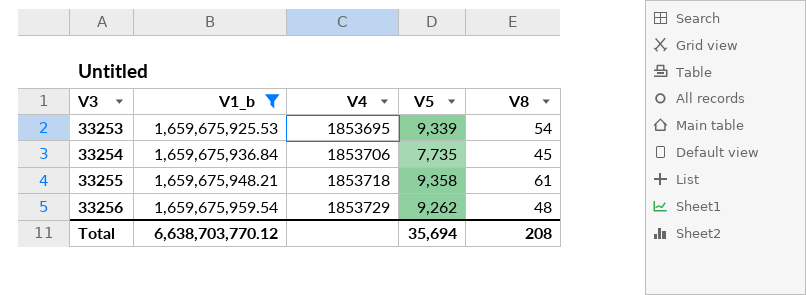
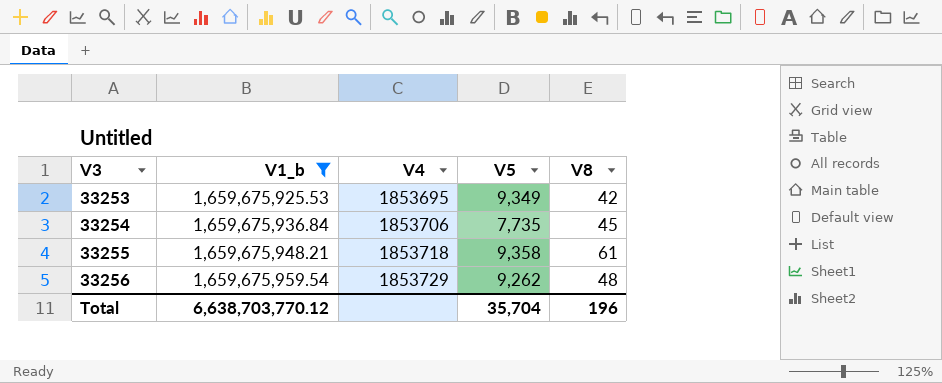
33253 | V5: 9,339 -> 9,349
33253 | V8: 54 -> 42
Total | V5: 35,694 -> 35,704
Total | V8: 208 -> 196

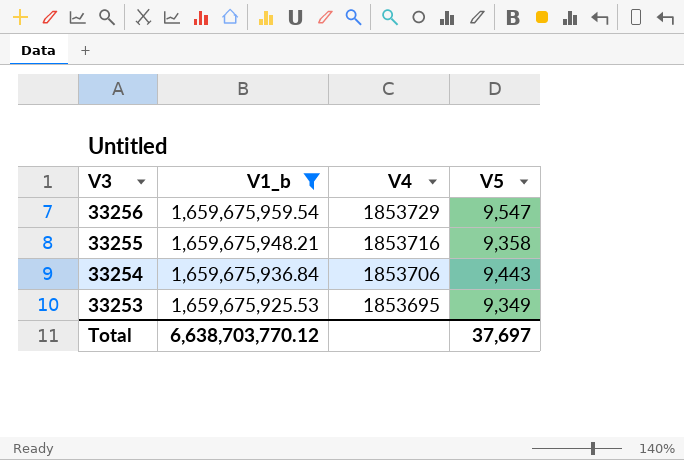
row order: V3 ascending -> V3 descending
column V8 | position: 5 -> none
33256 | V5: 9,262 -> 9,547
33255 | V4: 1853718 -> 1853716
33254 | V5: 7,735 -> 9,443
Total | V5: 35,704 -> 37,697

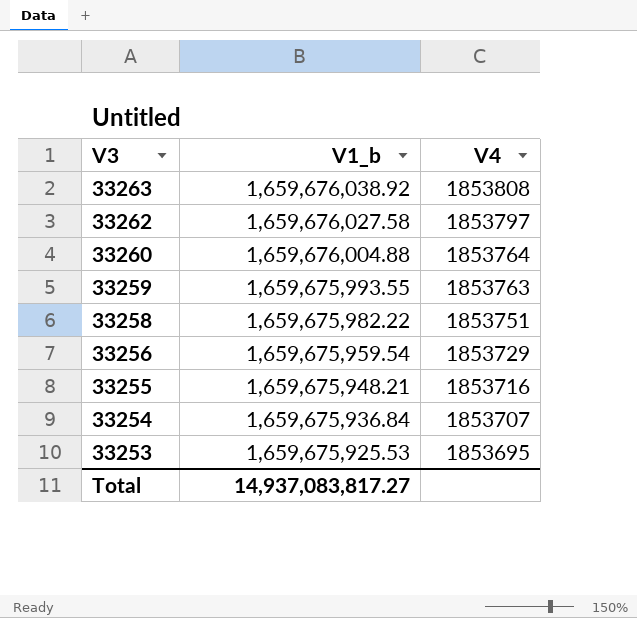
filter: V1_b <= 1,659,675,959.54 -> none
column V5 | position: 4 -> none
33254 | V4: 1853706 -> 1853707
Total | V1_b: 6,638,703,770.12 -> 14,937,083,817.27

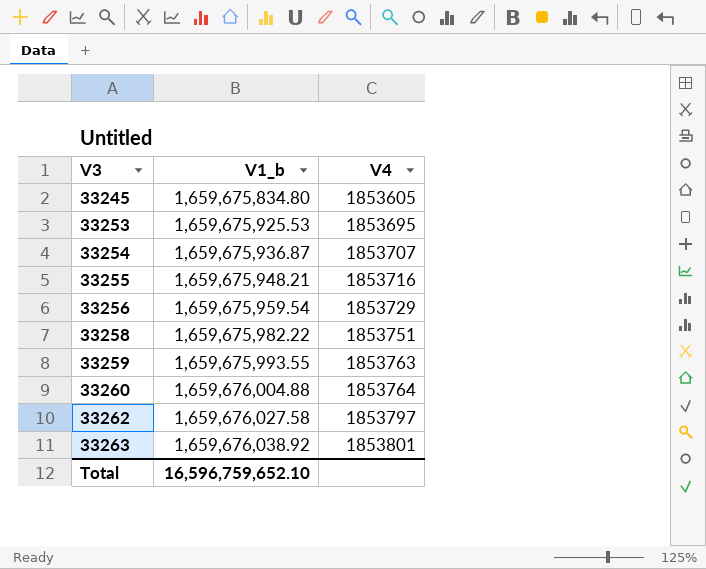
row order: V3 descending -> V3 ascending
row 33245: none -> 1,659,675,834.80 | 1853605
33254 | V1_b: 1,659,675,936.84 -> 1,659,675,936.87
33263 | V4: 1853808 -> 1853801
Total | V1_b: 14,937,083,817.27 -> 16,596,759,652.10

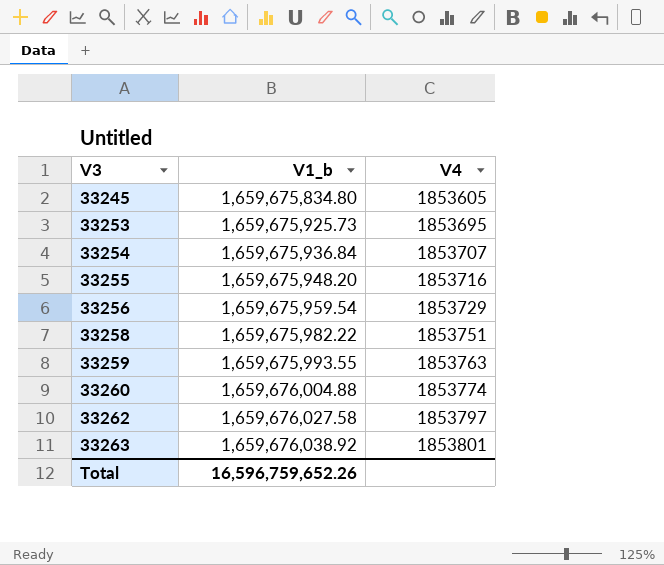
33253 | V1_b: 1,659,675,925.53 -> 1,659,675,925.73
33254 | V1_b: 1,659,675,936.87 -> 1,659,675,936.84
33255 | V1_b: 1,659,675,948.21 -> 1,659,675,948.20
33260 | V4: 1853764 -> 1853774
Total | V1_b: 16,596,759,652.10 -> 16,596,759,652.26

